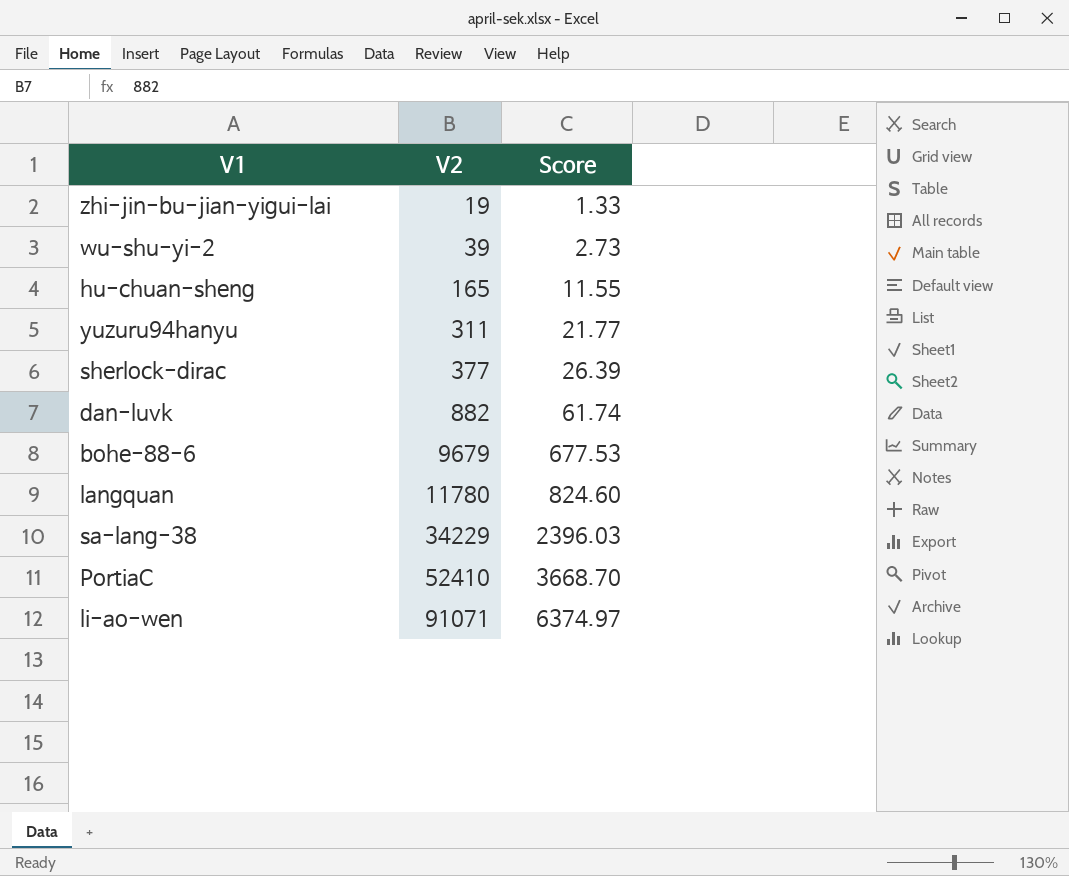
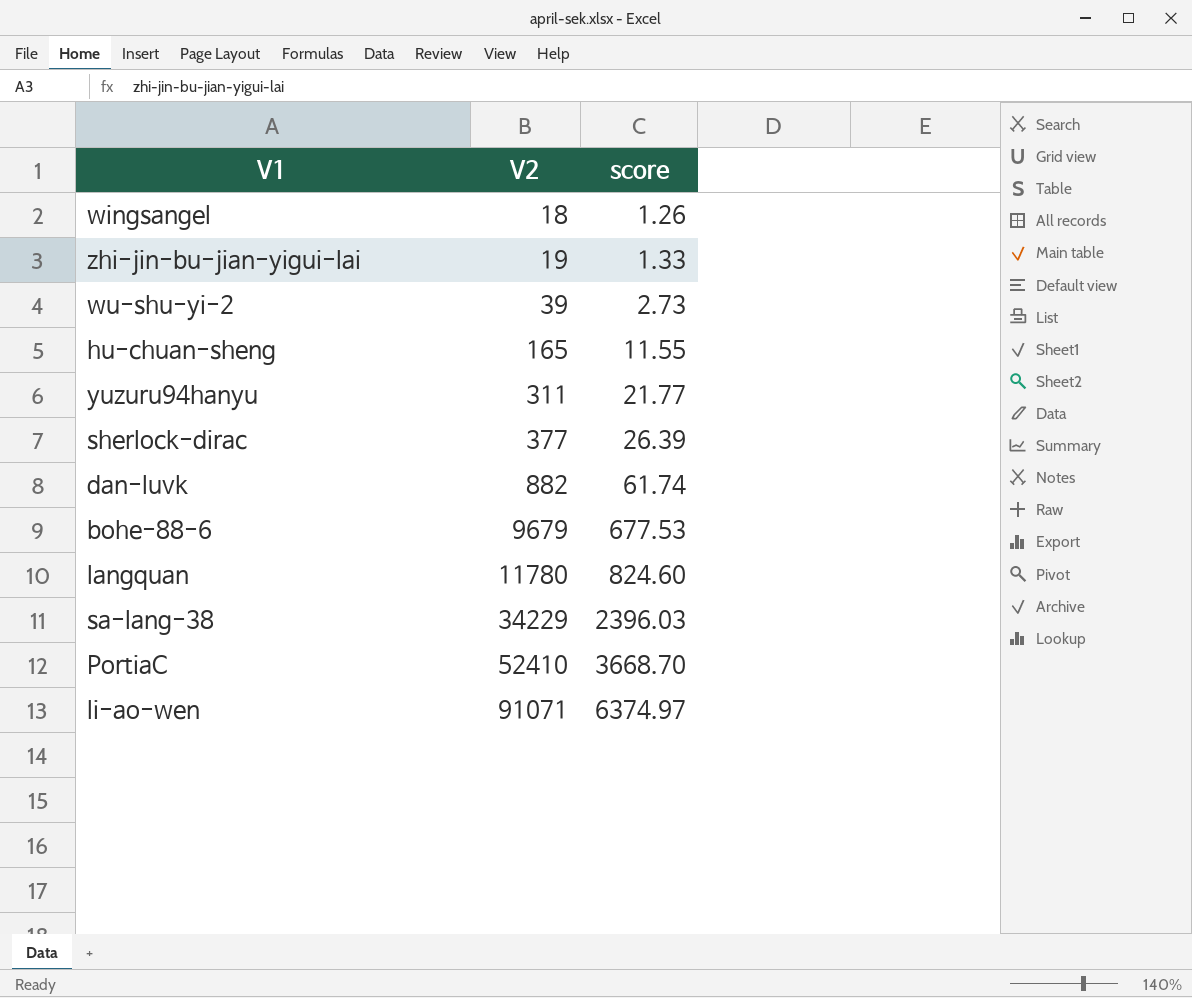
column name: Score -> score
row wingsangel: none -> 18 | 1.26

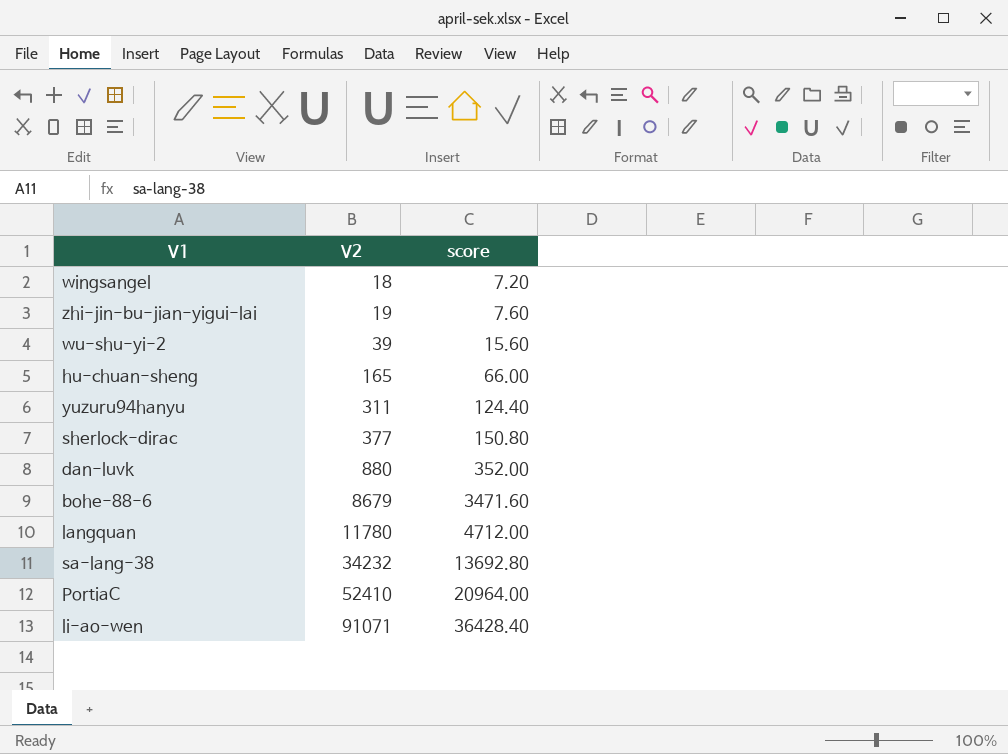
column score | formula: [V2] * 0.07 -> [V2] * 0.4
dan-luvk | V2: 882 -> 880
bohe-88-6 | V2: 9679 -> 8679
sa-lang-38 | V2: 34229 -> 34232

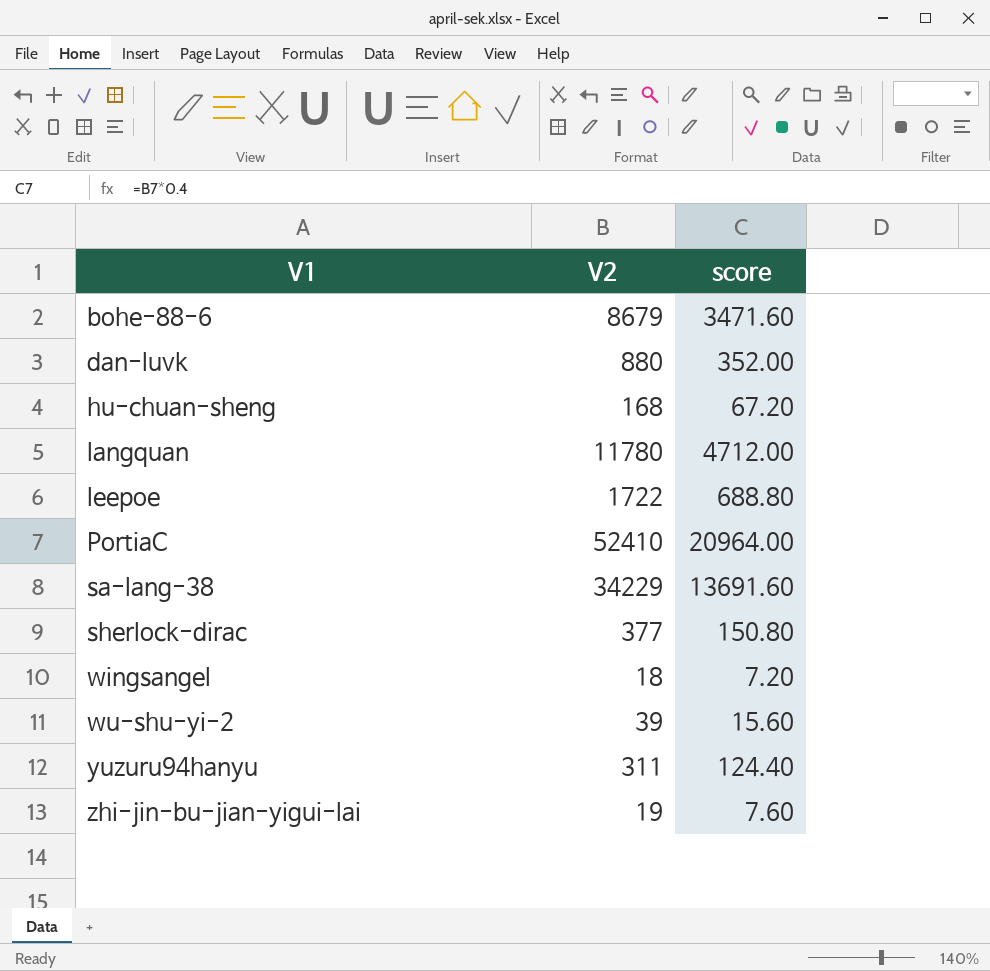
row order: V2 ascending -> V1 ascending
row li-ao-wen: 91071 | 36428.40 -> none
hu-chuan-sheng | V2: 165 -> 168
hu-chuan-sheng | score: 66.00 -> 67.20
row leepoe: none -> 1722 | 688.80
sa-lang-38 | V2: 34232 -> 34229
sa-lang-38 | score: 13692.80 -> 13691.60

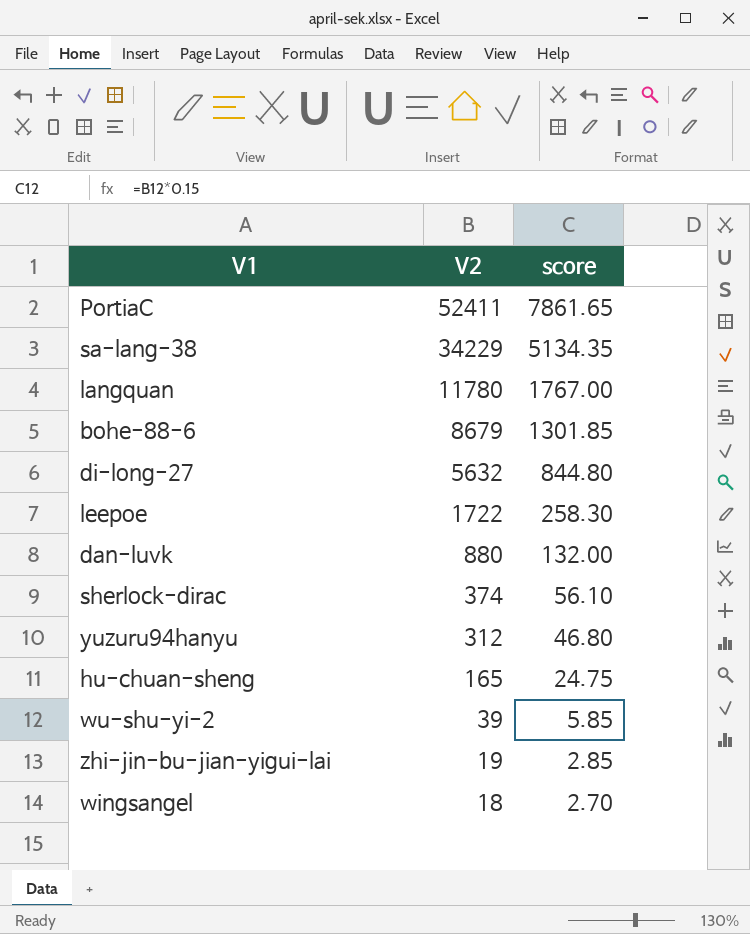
row order: V1 ascending -> V2 descending
column score | formula: [V2] * 0.4 -> [V2] * 0.15
PortiaC | V2: 52410 -> 52411
row di-long-27: none -> 5632 | 844.80
sherlock-dirac | V2: 377 -> 374
yuzuru94hanyu | V2: 311 -> 312
hu-chuan-sheng | V2: 168 -> 165

